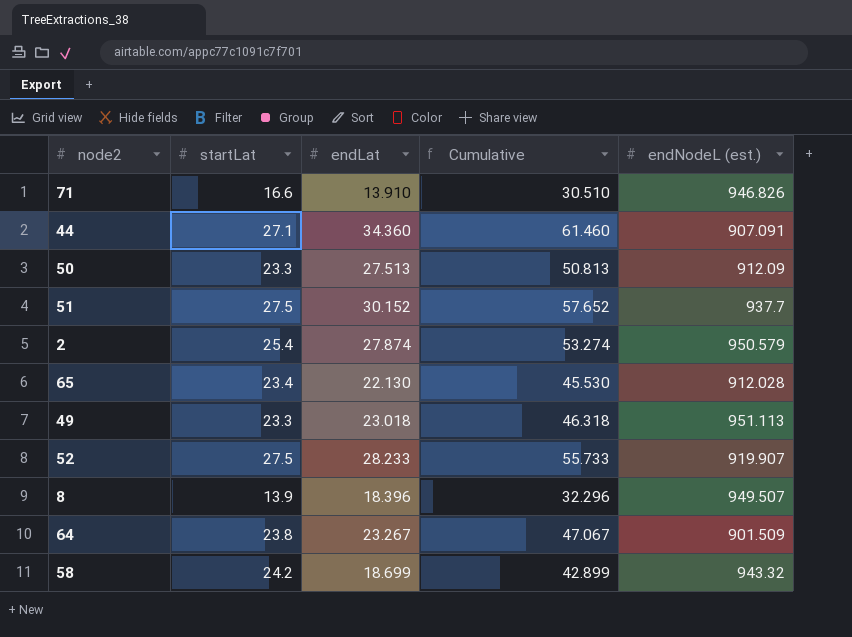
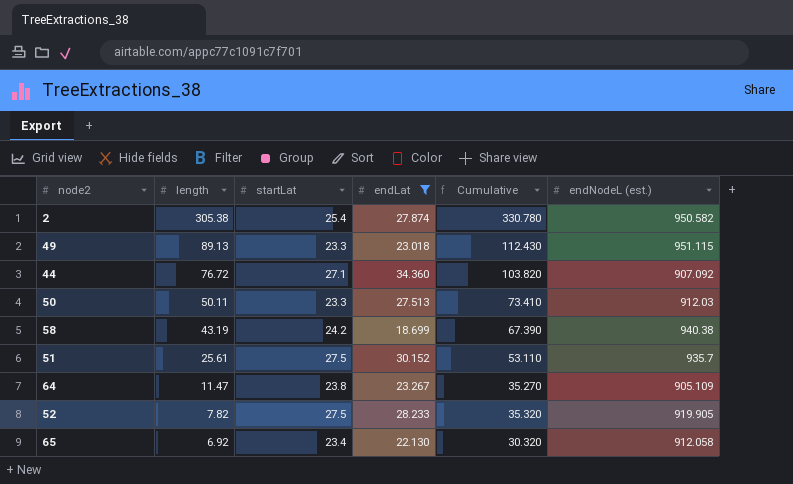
filter: none -> endLat >= 18.699
row order: none -> length descending
column length | position: none -> 2
column Cumulative | formula: [startLat] + [endLat] -> [length] + [startLat]
2 | endNodeL (est.): 950.579 -> 950.582
49 | endNodeL (est.): 951.113 -> 951.115
44 | endNodeL (est.): 907.091 -> 907.092
50 | endNodeL (est.): 912.09 -> 912.03
58 | endNodeL (est.): 943.32 -> 940.38
51 | endNodeL (est.): 937.7 -> 935.7
64 | endNodeL (est.): 901.509 -> 905.109
52 | endNodeL (est.): 919.907 -> 919.905
65 | endNodeL (est.): 912.028 -> 912.058

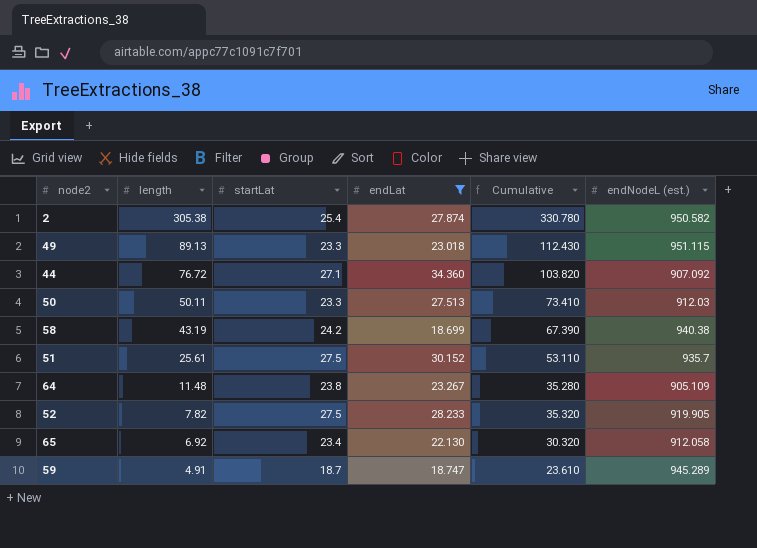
64 | length: 11.47 -> 11.48
64 | Cumulative: 35.270 -> 35.280
row 59: none -> 4.91 | 18.7 | 18.747 | 23.610 | 945.289

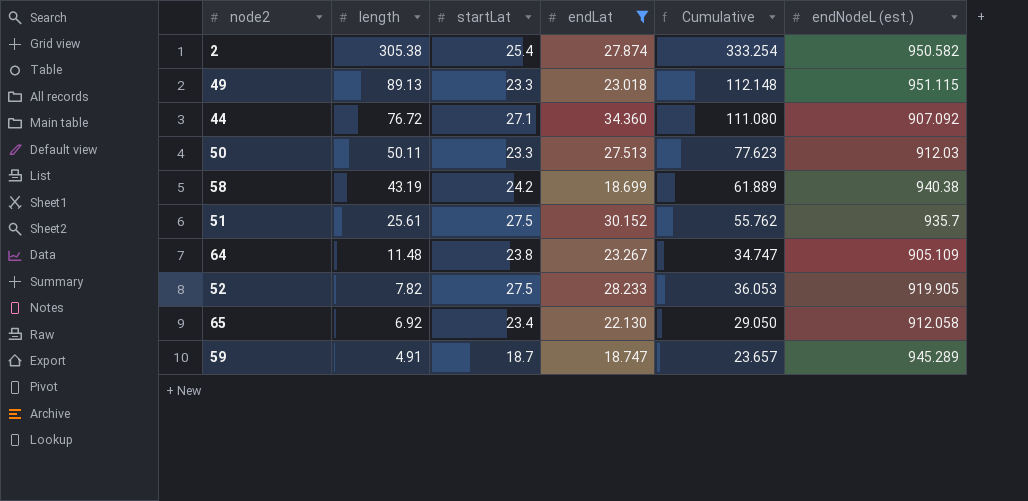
column Cumulative | formula: [length] + [startLat] -> [length] + [endLat]

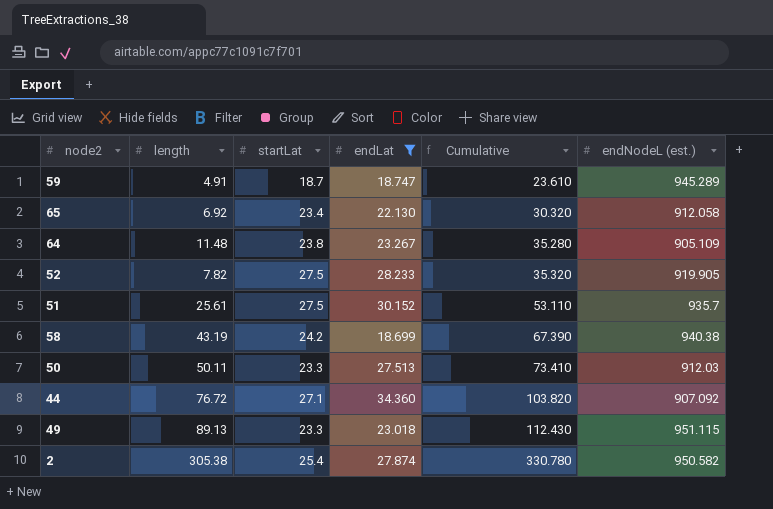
row order: length descending -> Cumulative ascending
column Cumulative | formula: [length] + [endLat] -> [length] + [startLat]

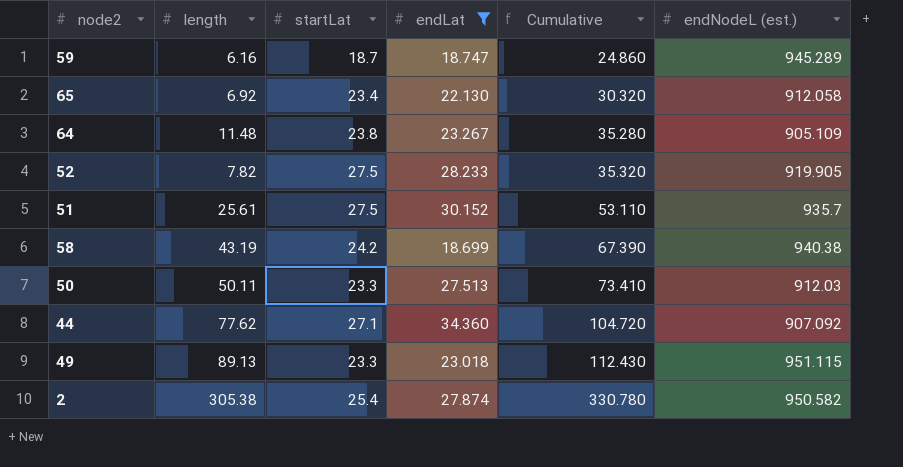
59 | length: 4.91 -> 6.16
59 | Cumulative: 23.610 -> 24.860
44 | length: 76.72 -> 77.62
44 | Cumulative: 103.820 -> 104.720

